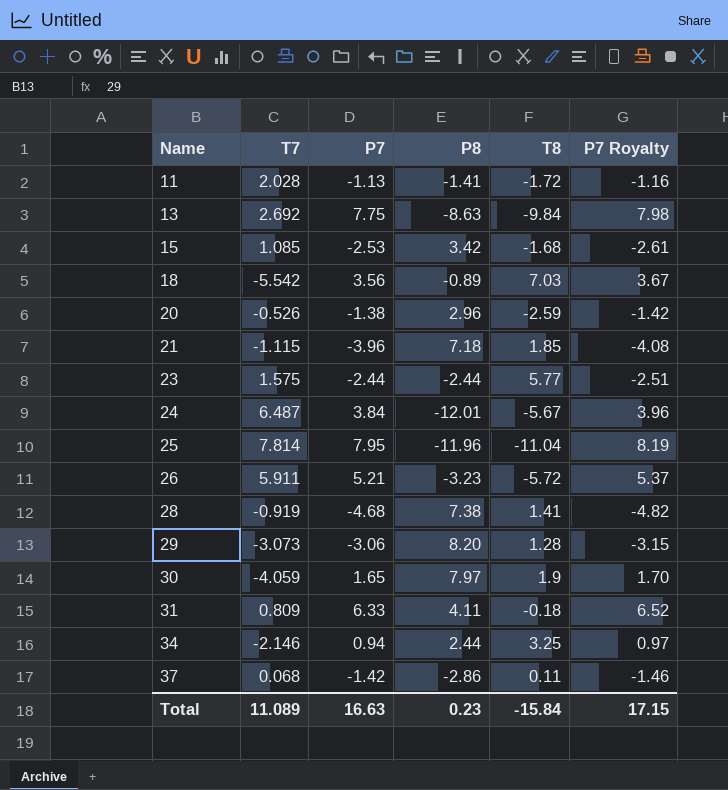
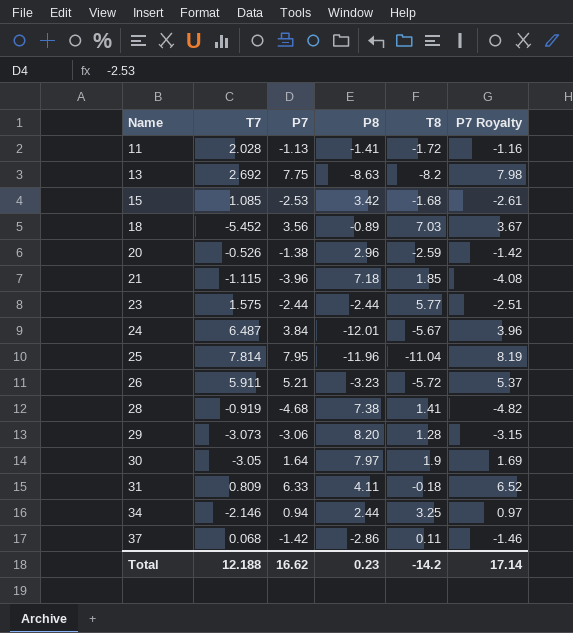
13 | T8: -9.84 -> -8.2
18 | T7: -5.542 -> -5.452
30 | T7: -4.059 -> -3.05
30 | P7: 1.65 -> 1.64
30 | P7 Royalty: 1.70 -> 1.69
Total | T7: 11.089 -> 12.188
Total | P7: 16.63 -> 16.62
Total | T8: -15.84 -> -14.2
Total | P7 Royalty: 17.15 -> 17.14

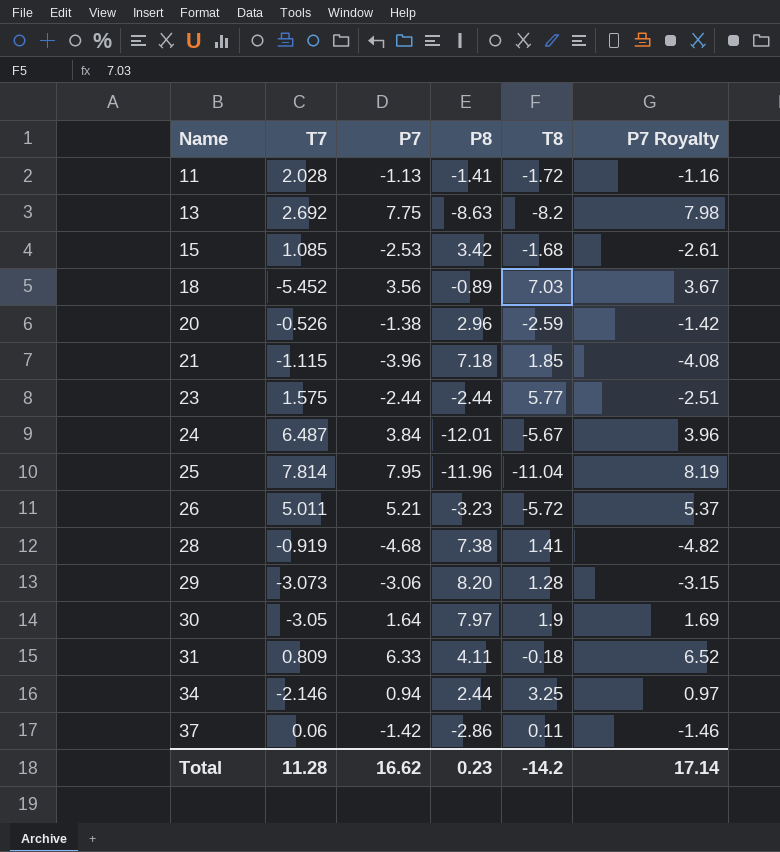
26 | T7: 5.911 -> 5.011
37 | T7: 0.068 -> 0.06
Total | T7: 12.188 -> 11.28

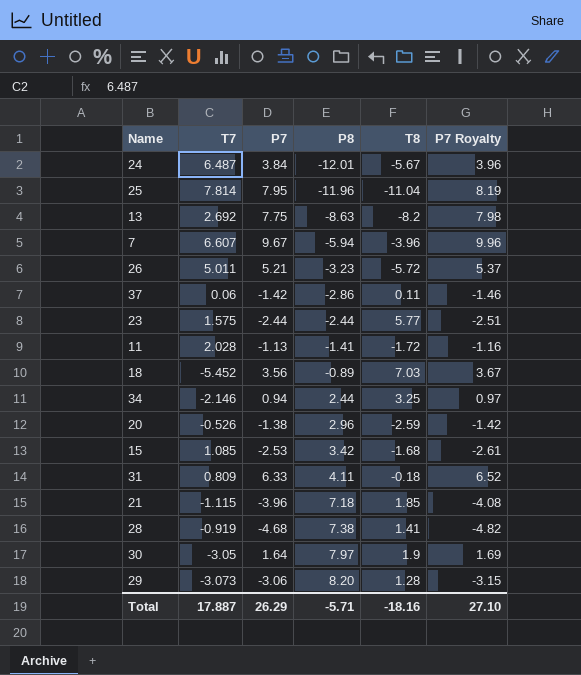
row order: Name ascending -> P8 ascending
row 7: none -> 6.607 | 9.67 | -5.94 | -3.96 | 9.96
Total | T7: 11.28 -> 17.887
Total | P7: 16.62 -> 26.29
Total | P8: 0.23 -> -5.71
Total | T8: -14.2 -> -18.16
Total | P7 Royalty: 17.14 -> 27.10

